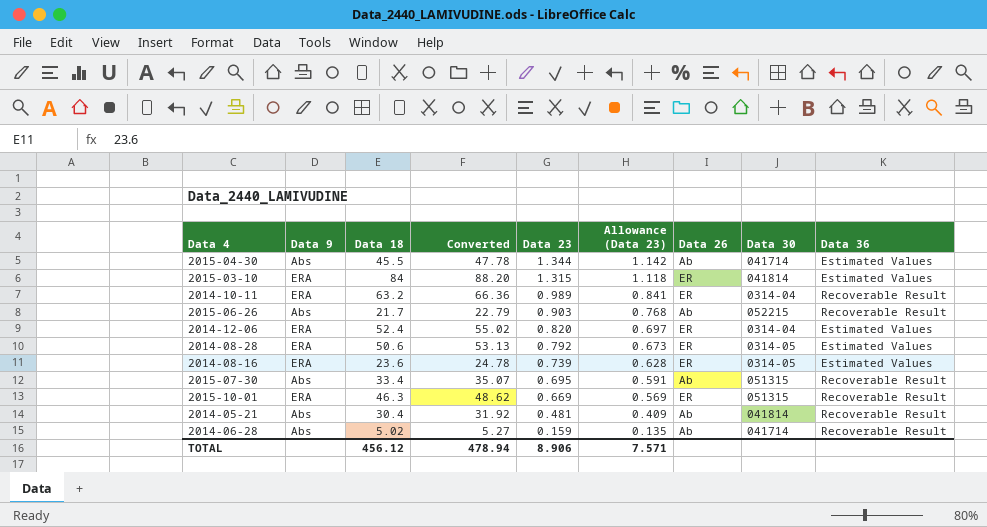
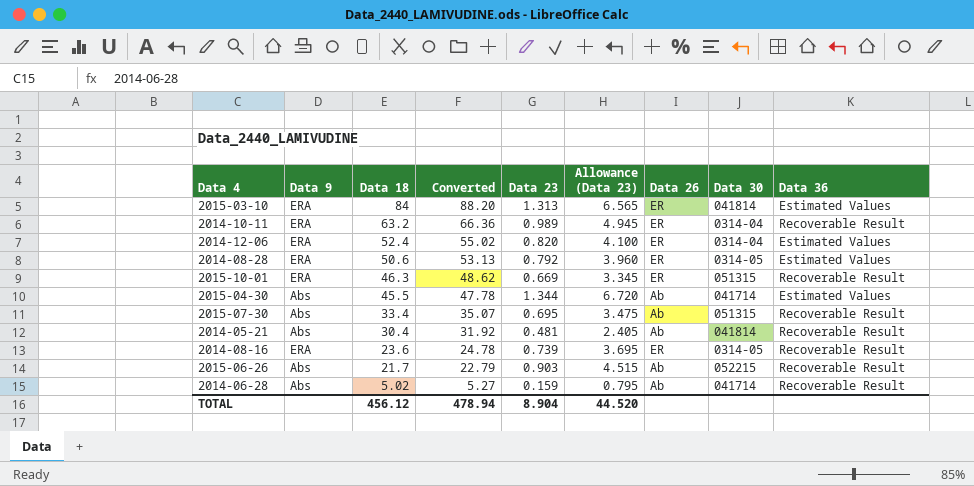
row order: Data 23 descending -> Data 18 descending
column Allowance (Data 23) | formula: [Data 23] * 0.85 -> [Data 23] * 5
2015-03-10 | Data 23: 1.315 -> 1.313
2014-08-16 | Data 36: Estimated Values -> Recoverable Result
TOTAL | Data 23: 8.906 -> 8.904
TOTAL | Allowance (Data 23): 7.571 -> 44.520

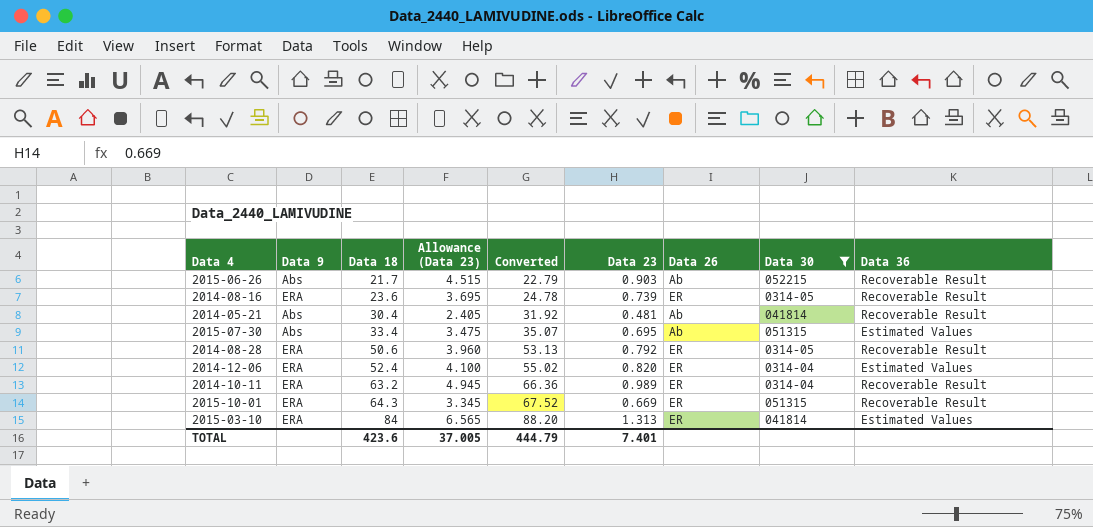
filter: none -> Data 30 != 041714
row order: Data 18 descending -> Data 18 ascending
column Allowance (Data 23) | position: 6 -> 4
2015-07-30 | Data 36: Recoverable Result -> Estimated Values
2014-08-28 | Data 36: Estimated Values -> Recoverable Result
2015-10-01 | Data 18: 46.3 -> 64.3
2015-10-01 | Converted: 48.62 -> 67.52
TOTAL | Data 18: 456.12 -> 423.6
TOTAL | Allowance (Data 23): 44.520 -> 37.005
TOTAL | Converted: 478.94 -> 444.79
TOTAL | Data 23: 8.904 -> 7.401

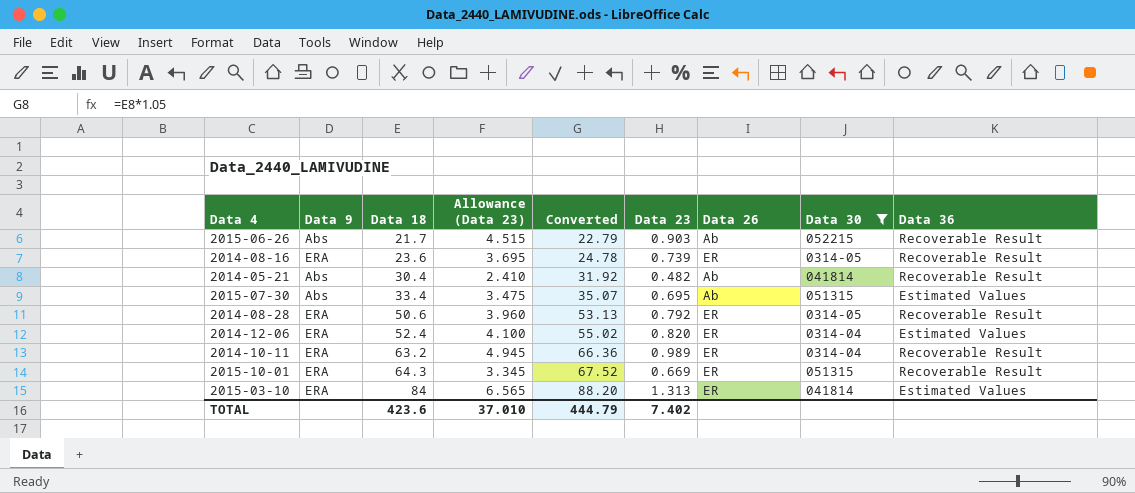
2014-05-21 | Allowance (Data 23): 2.405 -> 2.410
2014-05-21 | Data 23: 0.481 -> 0.482
TOTAL | Allowance (Data 23): 37.005 -> 37.010
TOTAL | Data 23: 7.401 -> 7.402

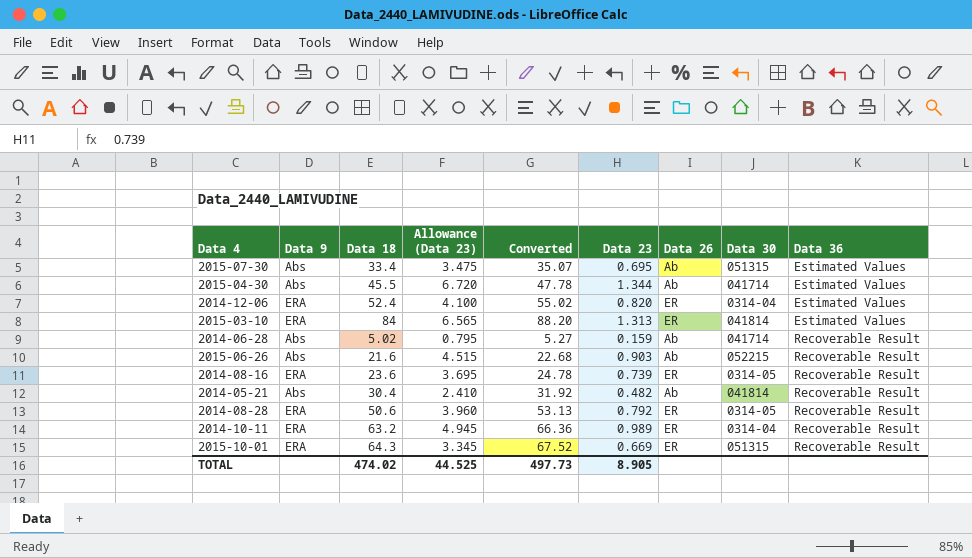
filter: Data 30 != 041714 -> none
row order: Data 18 ascending -> Data 36 ascending
2015-06-26 | Data 18: 21.7 -> 21.6
2015-06-26 | Converted: 22.79 -> 22.68
TOTAL | Data 18: 423.6 -> 474.02
TOTAL | Allowance (Data 23): 37.010 -> 44.525
TOTAL | Converted: 444.79 -> 497.73
TOTAL | Data 23: 7.402 -> 8.905

